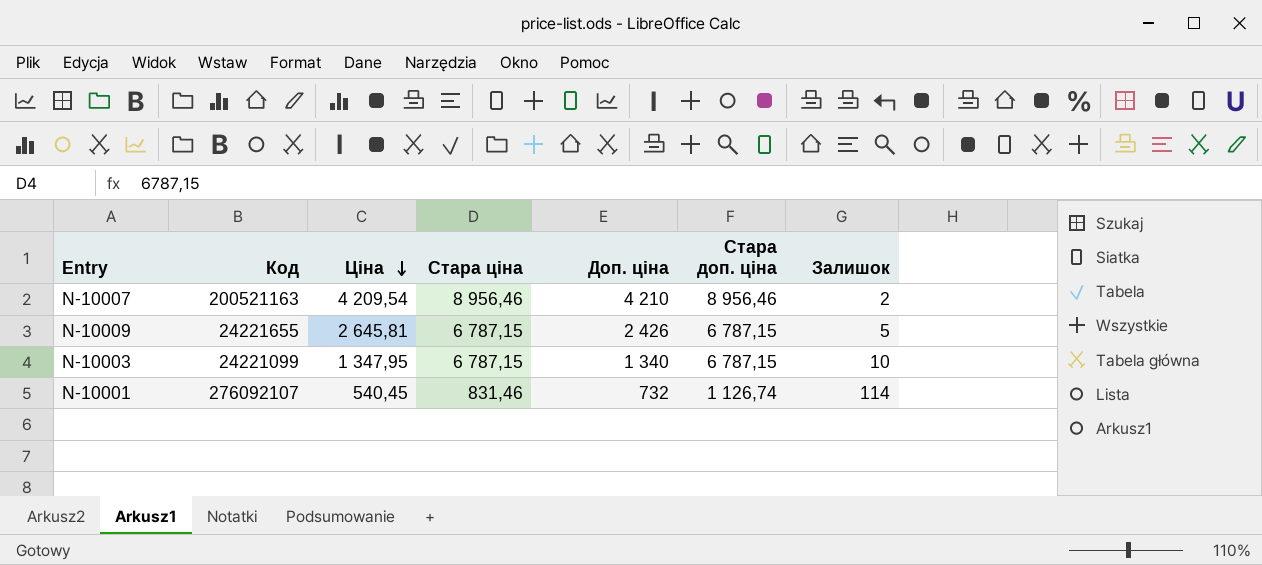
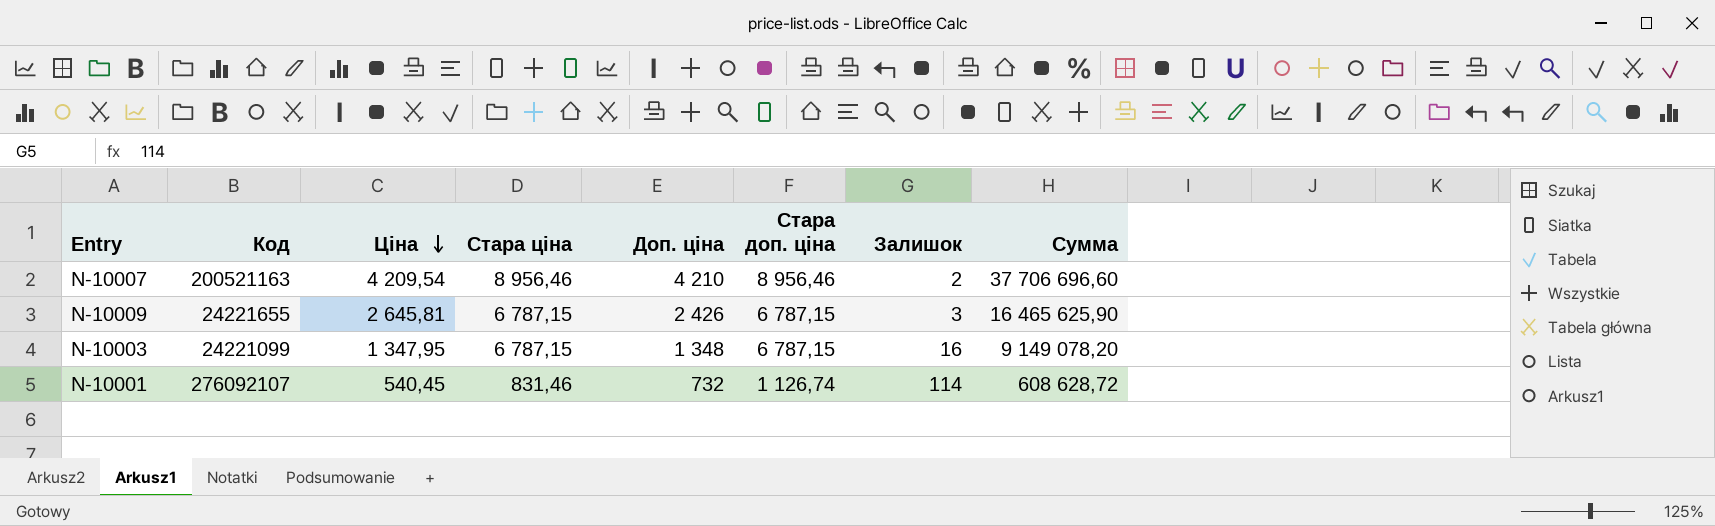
column Сумма | formula: none -> [Стара ціна] * [Доп. ціна]
N-10009 | Залишок: 5 -> 3
N-10003 | Доп. ціна: 1 340 -> 1 348
N-10003 | Залишок: 10 -> 16

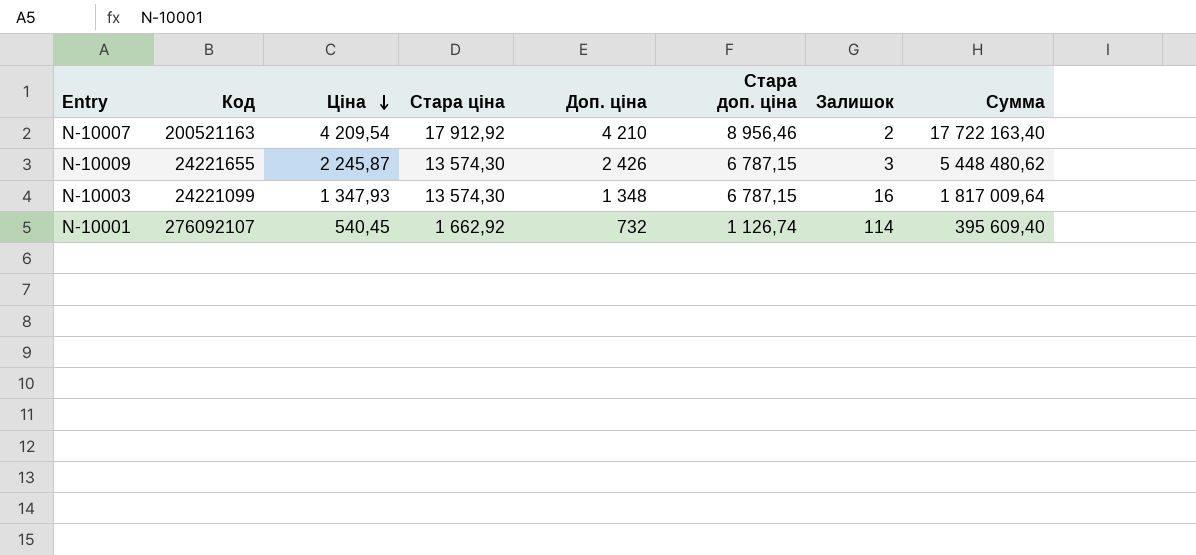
column Сумма | formula: [Стара ціна] * [Доп. ціна] -> [Ціна] * [Доп. ціна]
N-10007 | Стара ціна: 8 956,46 -> 17 912,92
N-10009 | Ціна: 2 645,81 -> 2 245,87
N-10009 | Стара ціна: 6 787,15 -> 13 574,30
N-10003 | Ціна: 1 347,95 -> 1 347,93
N-10003 | Стара ціна: 6 787,15 -> 13 574,30
N-10001 | Стара ціна: 831,46 -> 1 662,92

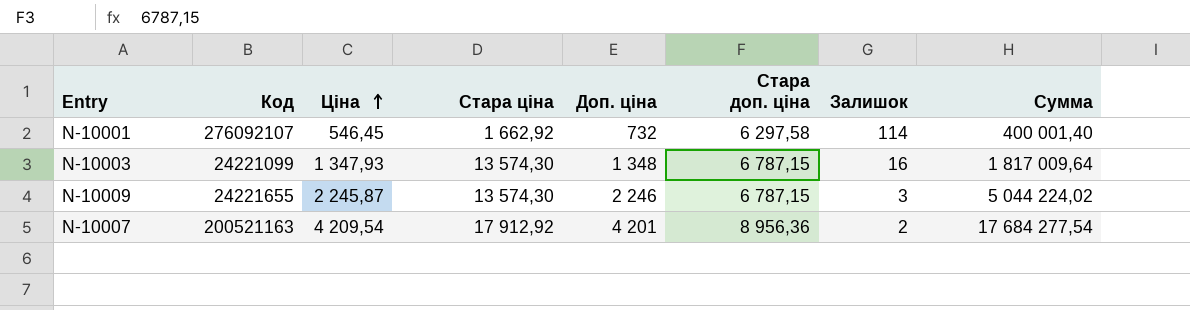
row order: Ціна descending -> Ціна ascending
N-10001 | Ціна: 540,45 -> 546,45
N-10001 | Стара доп. ціна: 1 126,74 -> 6 297,58
N-10001 | Сумма: 395 609,40 -> 400 001,40
N-10009 | Доп. ціна: 2 426 -> 2 246
N-10009 | Сумма: 5 448 480,62 -> 5 044 224,02
N-10007 | Доп. ціна: 4 210 -> 4 201
N-10007 | Стара доп. ціна: 8 956,46 -> 8 956,36
N-10007 | Сумма: 17 722 163,40 -> 17 684 277,54

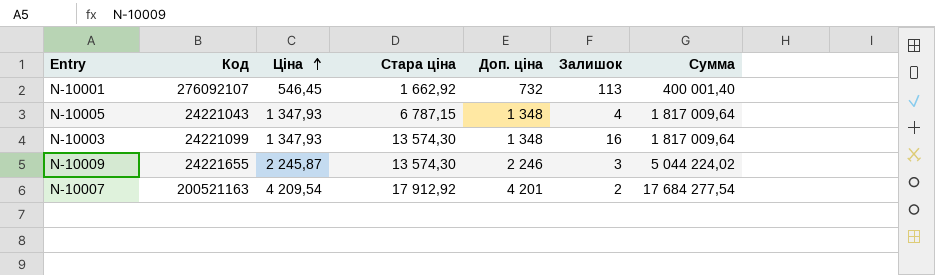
column Стара доп. ціна | position: 6 -> none
N-10001 | Залишок: 114 -> 113
row N-10005: none -> 24221043 | 1 347,93 | 6 787,15 | 1 348 | 4 | 1 817 009,64

